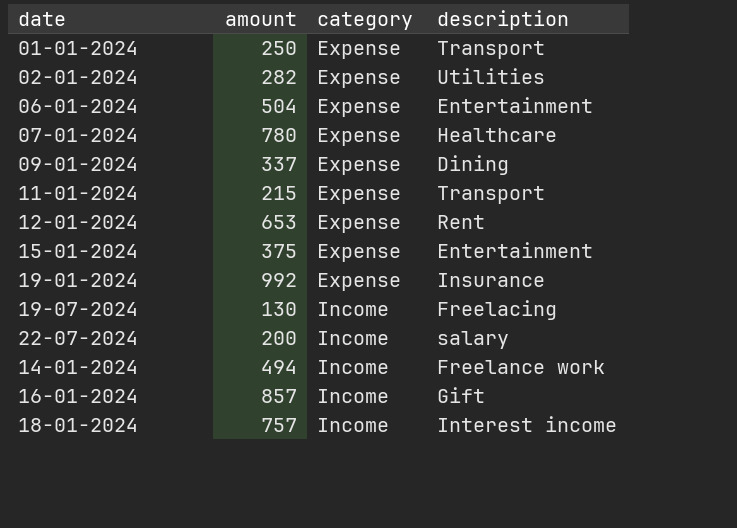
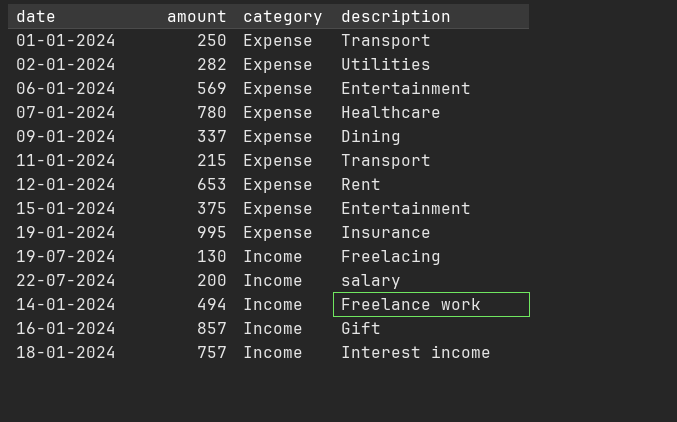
06-01-2024 | amount: 504 -> 569
19-01-2024 | amount: 992 -> 995

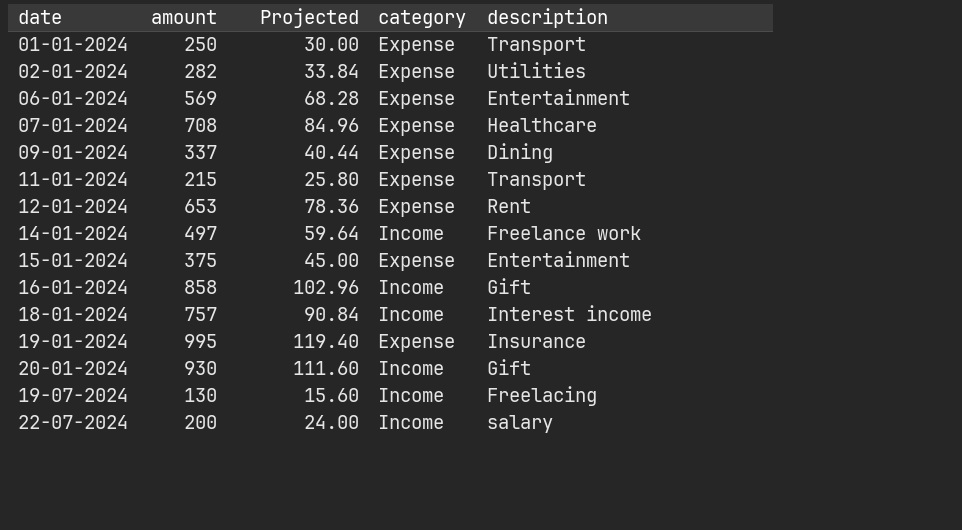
row order: category ascending -> date ascending
column Projected | formula: none -> [amount] * 0.12
07-01-2024 | amount: 780 -> 708
14-01-2024 | amount: 494 -> 497
16-01-2024 | amount: 857 -> 858
row 20-01-2024: none -> 930 | 111.60 | Income | Gift

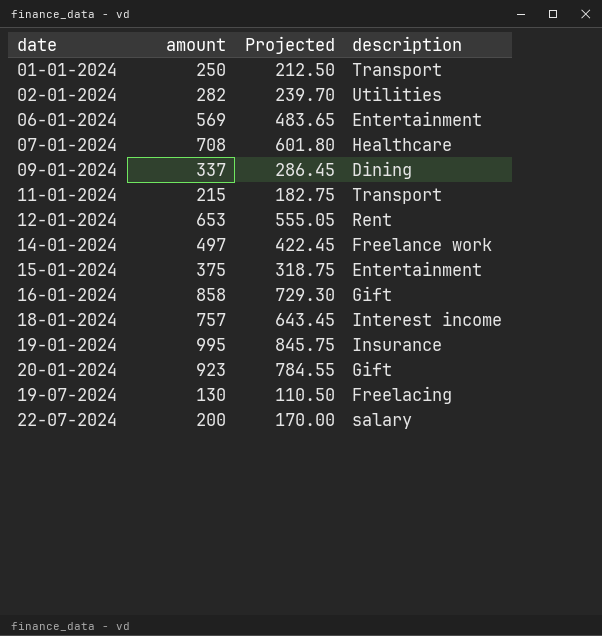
column category | position: 4 -> none
column Projected | formula: [amount] * 0.12 -> [amount] * 0.85
20-01-2024 | amount: 930 -> 923

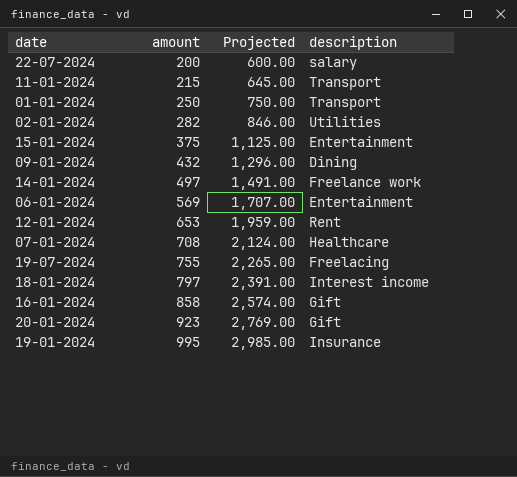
row order: date ascending -> amount ascending
column Projected | formula: [amount] * 0.85 -> [amount] * 3
09-01-2024 | amount: 337 -> 432
19-07-2024 | amount: 130 -> 755
18-01-2024 | amount: 757 -> 797

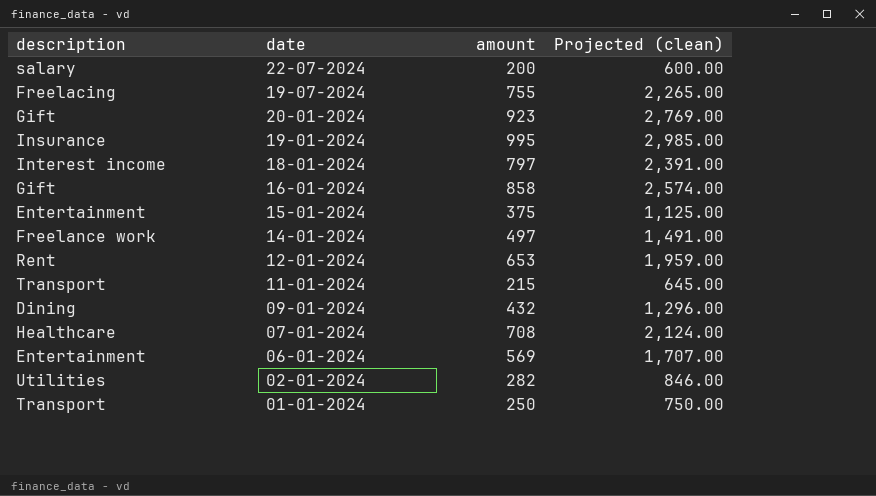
row order: amount ascending -> date descending
column description | position: 4 -> 1
column name: Projected -> Projected (clean)

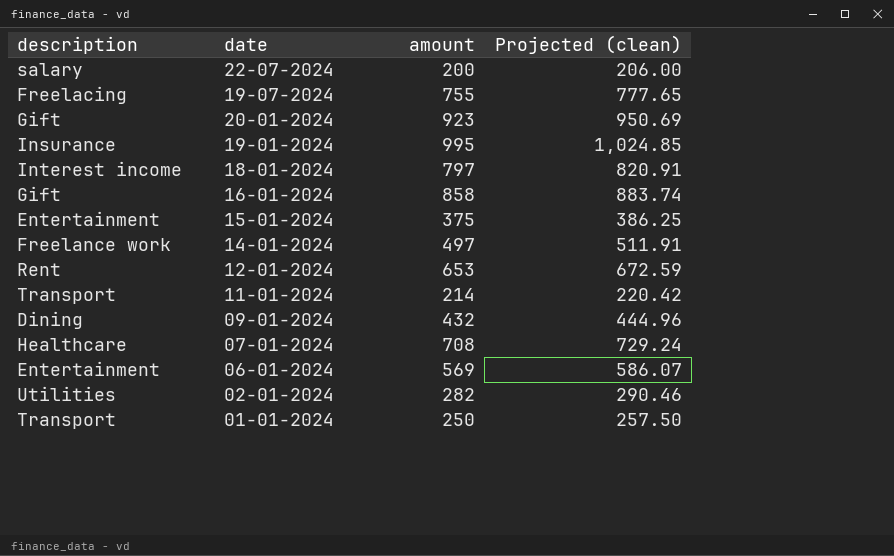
column Projected (clean) | formula: [amount] * 3 -> [amount] * 1.03
11-01-2024 | amount: 215 -> 214

